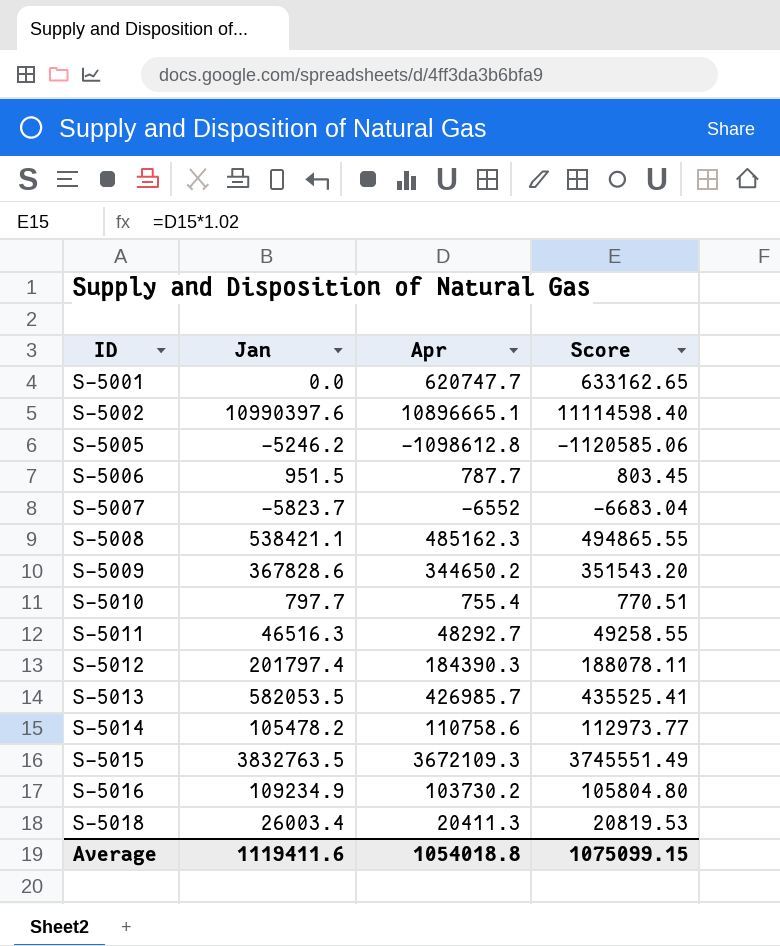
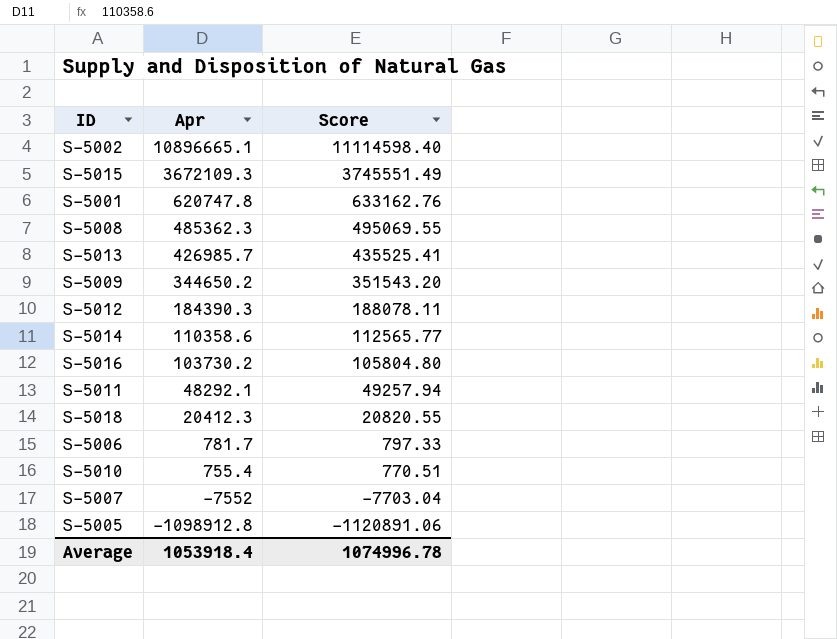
row order: ID ascending -> Apr descending
column Jan | position: 2 -> none
S-5001 | Apr: 620747.7 -> 620747.8
S-5001 | Score: 633162.65 -> 633162.76
S-5008 | Apr: 485162.3 -> 485362.3
S-5008 | Score: 494865.55 -> 495069.55
S-5014 | Apr: 110758.6 -> 110358.6
S-5014 | Score: 112973.77 -> 112565.77
S-5011 | Apr: 48292.7 -> 48292.1
S-5011 | Score: 49258.55 -> 49257.94
S-5018 | Apr: 20411.3 -> 20412.3
S-5018 | Score: 20819.53 -> 20820.55
S-5006 | Apr: 787.7 -> 781.7
S-5006 | Score: 803.45 -> 797.33
S-5007 | Apr: -6552 -> -7552
S-5007 | Score: -6683.04 -> -7703.04
S-5005 | Apr: -1098612.8 -> -1098912.8
S-5005 | Score: -1120585.06 -> -1120891.06
Average | Apr: 1054018.8 -> 1053918.4
Average | Score: 1075099.15 -> 1074996.78

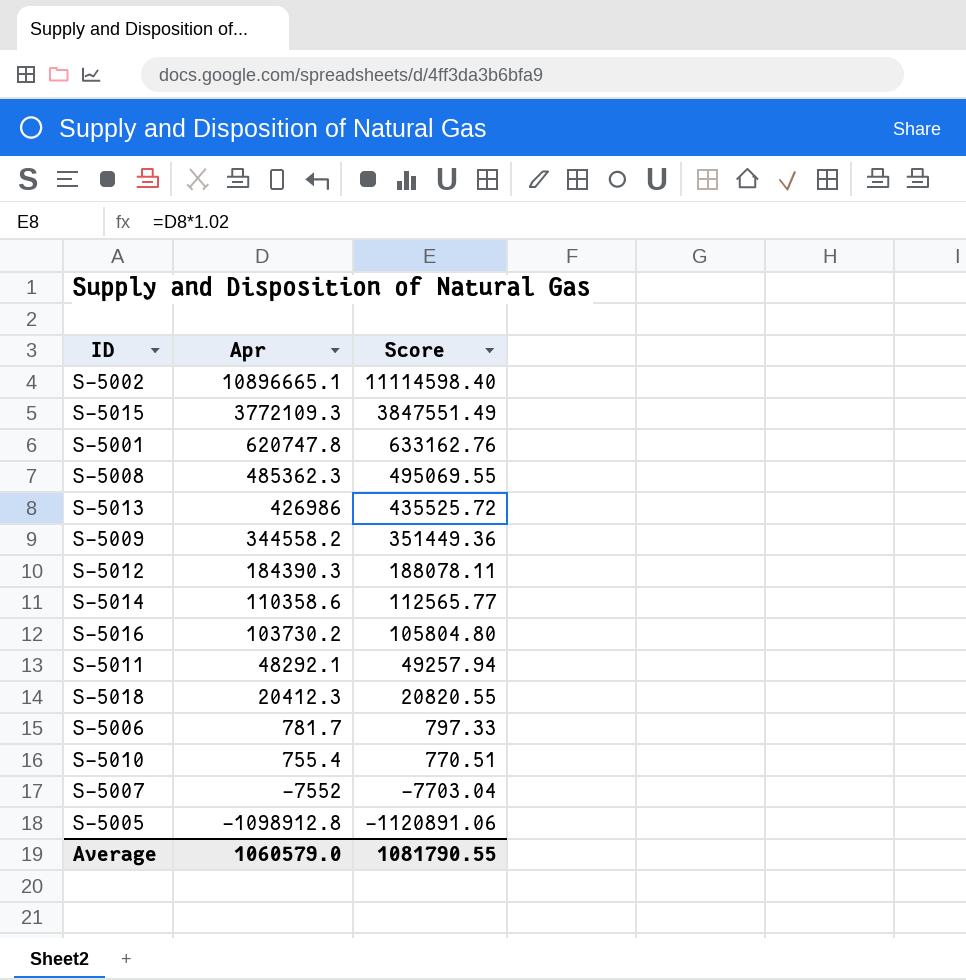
S-5015 | Apr: 3672109.3 -> 3772109.3
S-5015 | Score: 3745551.49 -> 3847551.49
S-5013 | Apr: 426985.7 -> 426986
S-5013 | Score: 435525.41 -> 435525.72
S-5009 | Apr: 344650.2 -> 344558.2
S-5009 | Score: 351543.20 -> 351449.36
Average | Apr: 1053918.4 -> 1060579.0
Average | Score: 1074996.78 -> 1081790.55

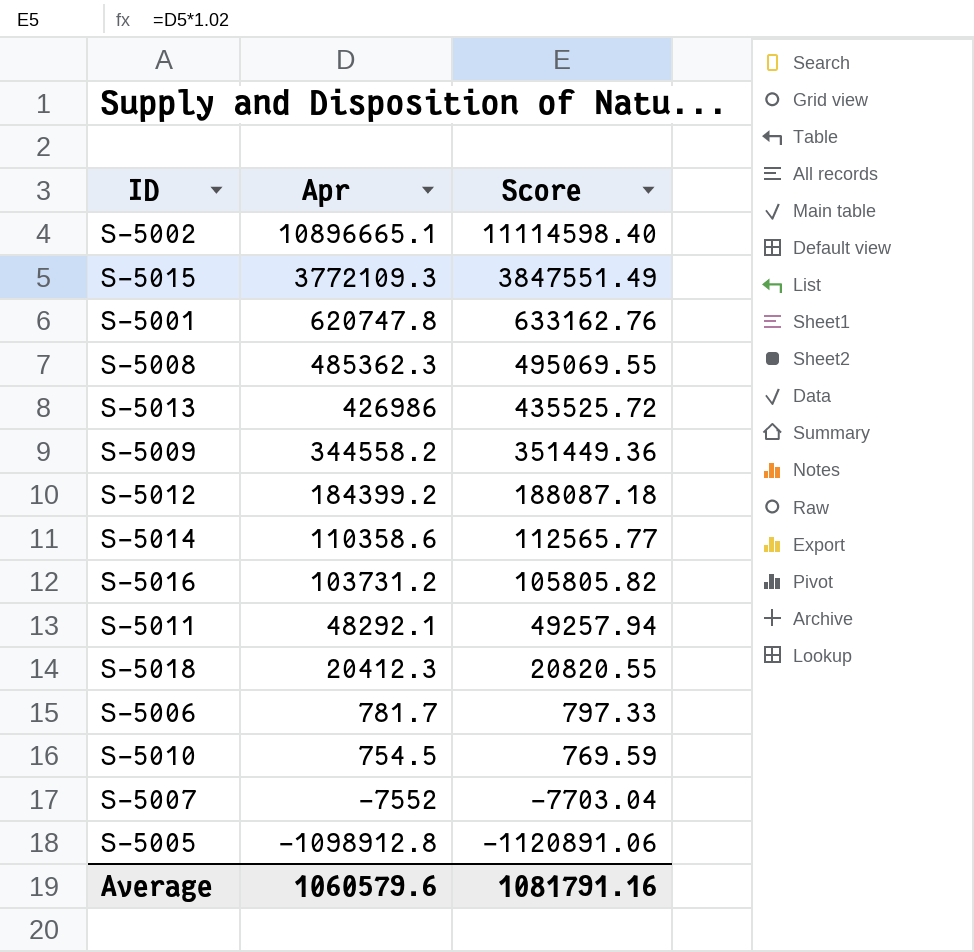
S-5012 | Apr: 184390.3 -> 184399.2
S-5012 | Score: 188078.11 -> 188087.18
S-5016 | Apr: 103730.2 -> 103731.2
S-5016 | Score: 105804.80 -> 105805.82
S-5010 | Apr: 755.4 -> 754.5
S-5010 | Score: 770.51 -> 769.59
Average | Apr: 1060579.0 -> 1060579.6
Average | Score: 1081790.55 -> 1081791.16

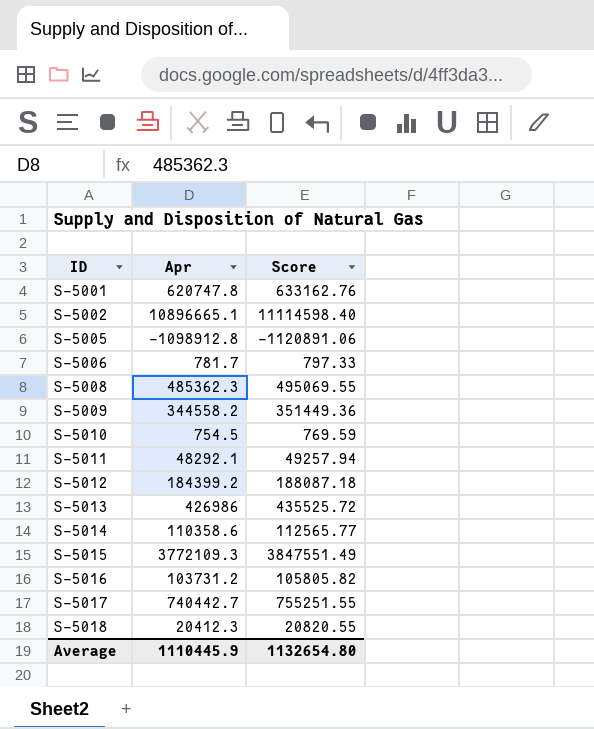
row order: Apr descending -> ID ascending
row S-5007: -7552 | -7703.04 -> none
row S-5017: none -> 740442.7 | 755251.55
Average | Apr: 1060579.6 -> 1110445.9
Average | Score: 1081791.16 -> 1132654.80

